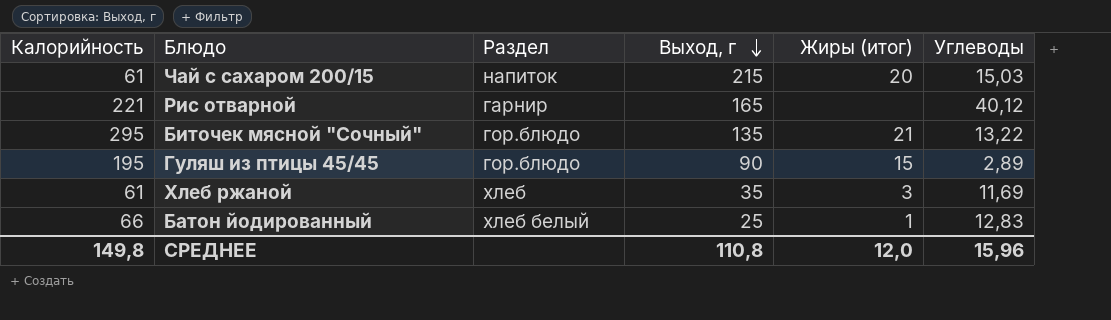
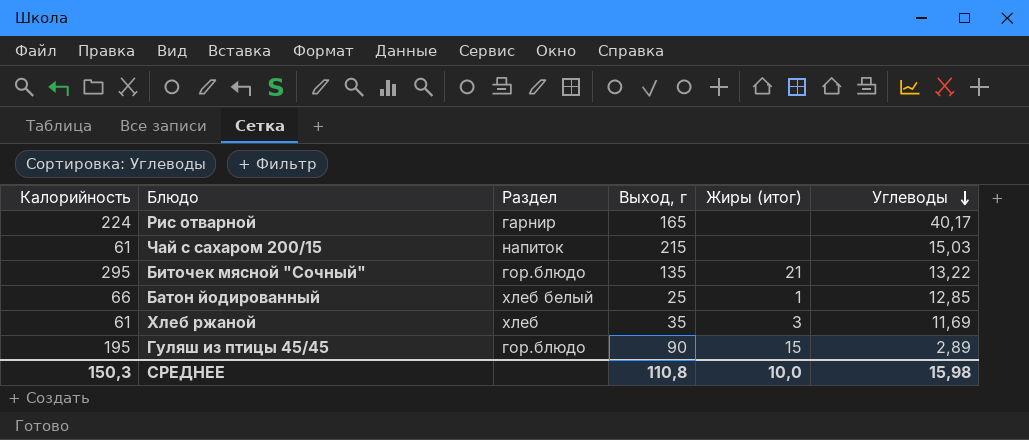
row order: Выход, г descending -> Углеводы descending
Рис отварной | Калорийность: 221 -> 224
Рис отварной | Углеводы: 40,12 -> 40,17
Чай с сахаром 200/15 | Жиры (итог): 20 -> none
Батон йодированный | Углеводы: 12,83 -> 12,85
СРЕДНЕЕ | Калорийность: 149,8 -> 150,3
СРЕДНЕЕ | Жиры (итог): 12,0 -> 10,0
СРЕДНЕЕ | Углеводы: 15,96 -> 15,98

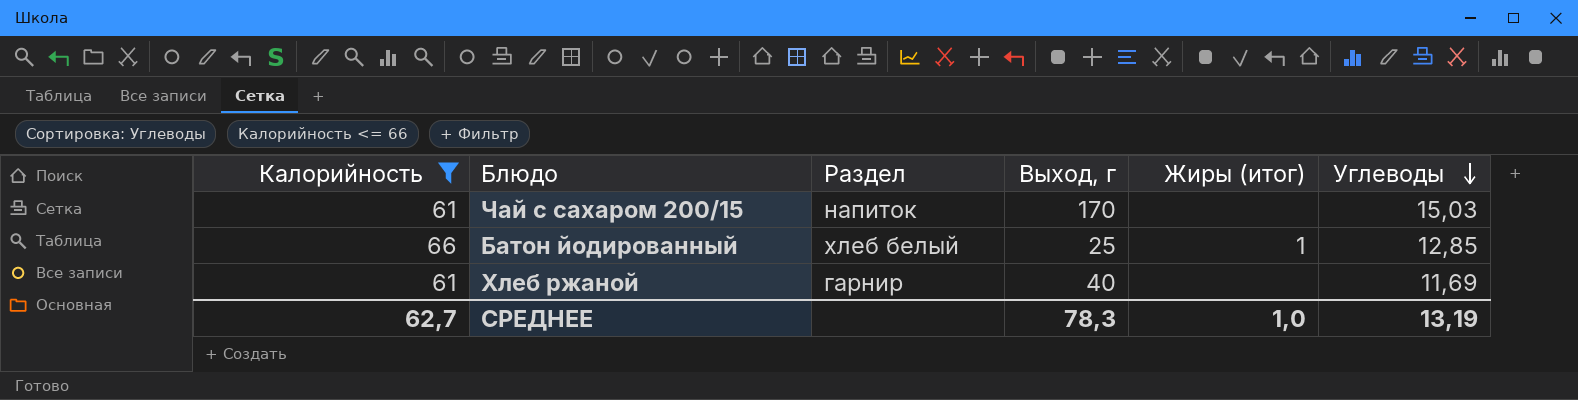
filter: none -> Калорийность <= 66
Чай с сахаром 200/15 | Выход, г: 215 -> 170
Хлеб ржаной | Раздел: хлеб -> гарнир
Хлеб ржаной | Выход, г: 35 -> 40
Хлеб ржаной | Жиры (итог): 3 -> none
СРЕДНЕЕ | Калорийность: 150,3 -> 62,7
СРЕДНЕЕ | Выход, г: 110,8 -> 78,3
СРЕДНЕЕ | Жиры (итог): 10,0 -> 1,0
СРЕДНЕЕ | Углеводы: 15,98 -> 13,19

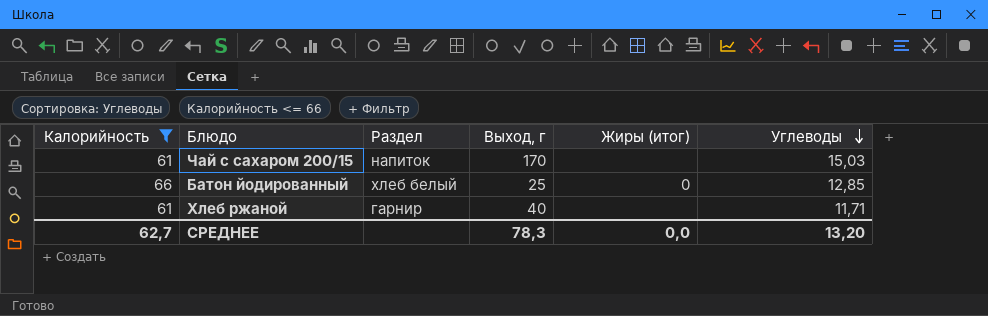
Батон йодированный | Жиры (итог): 1 -> 0
Хлеб ржаной | Углеводы: 11,69 -> 11,71
СРЕДНЕЕ | Жиры (итог): 1,0 -> 0,0
СРЕДНЕЕ | Углеводы: 13,19 -> 13,20

